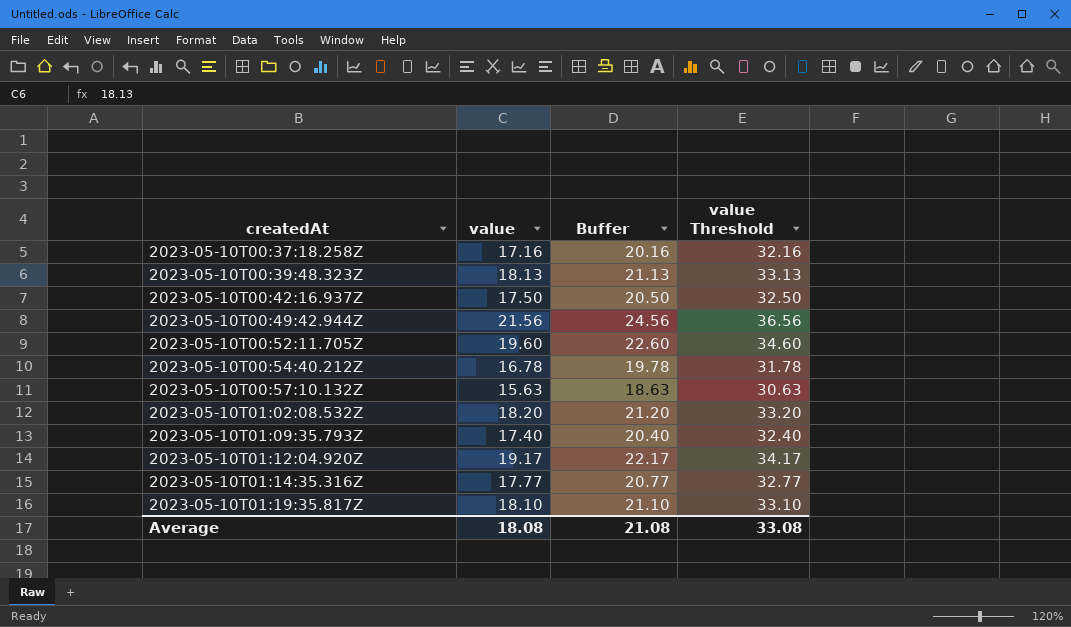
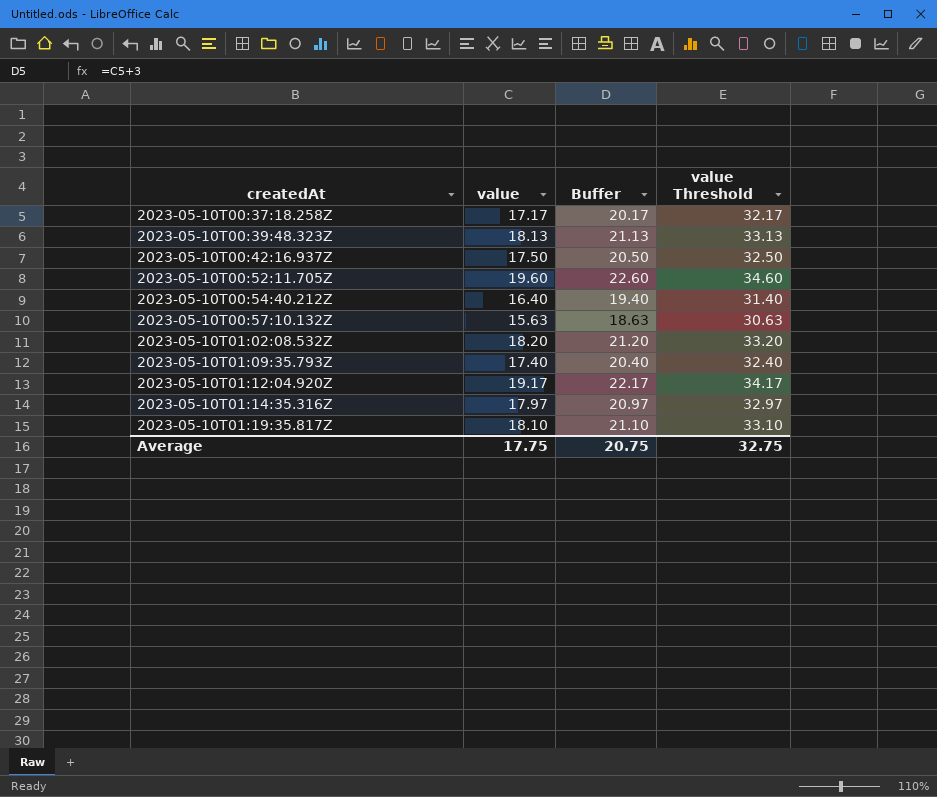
row 2023-05-10T00:49:42.944Z: 21.56 | 24.56 | 36.56 -> none
2023-05-10T00:37:18.258Z | value: 17.16 -> 17.17
2023-05-10T00:37:18.258Z | Buffer: 20.16 -> 20.17
2023-05-10T00:37:18.258Z | value Threshold: 32.16 -> 32.17
2023-05-10T00:54:40.212Z | value: 16.78 -> 16.40
2023-05-10T00:54:40.212Z | Buffer: 19.78 -> 19.40
2023-05-10T00:54:40.212Z | value Threshold: 31.78 -> 31.40
2023-05-10T01:14:35.316Z | value: 17.77 -> 17.97
2023-05-10T01:14:35.316Z | Buffer: 20.77 -> 20.97
2023-05-10T01:14:35.316Z | value Threshold: 32.77 -> 32.97
Average | value: 18.08 -> 17.75
Average | Buffer: 21.08 -> 20.75
Average | value Threshold: 33.08 -> 32.75

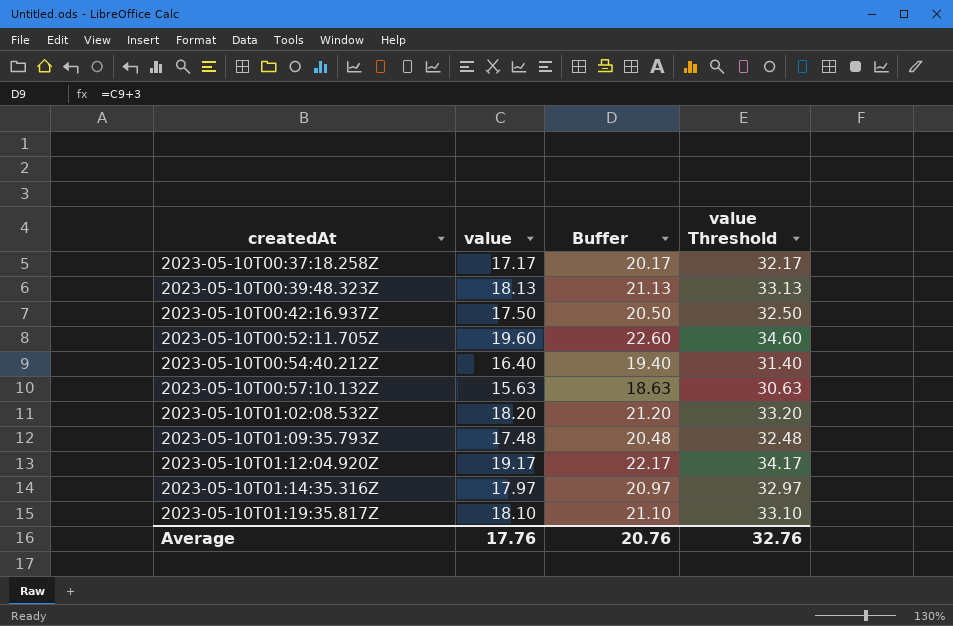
2023-05-10T01:09:35.793Z | value: 17.40 -> 17.48
2023-05-10T01:09:35.793Z | Buffer: 20.40 -> 20.48
2023-05-10T01:09:35.793Z | value Threshold: 32.40 -> 32.48
Average | value: 17.75 -> 17.76
Average | Buffer: 20.75 -> 20.76
Average | value Threshold: 32.75 -> 32.76

